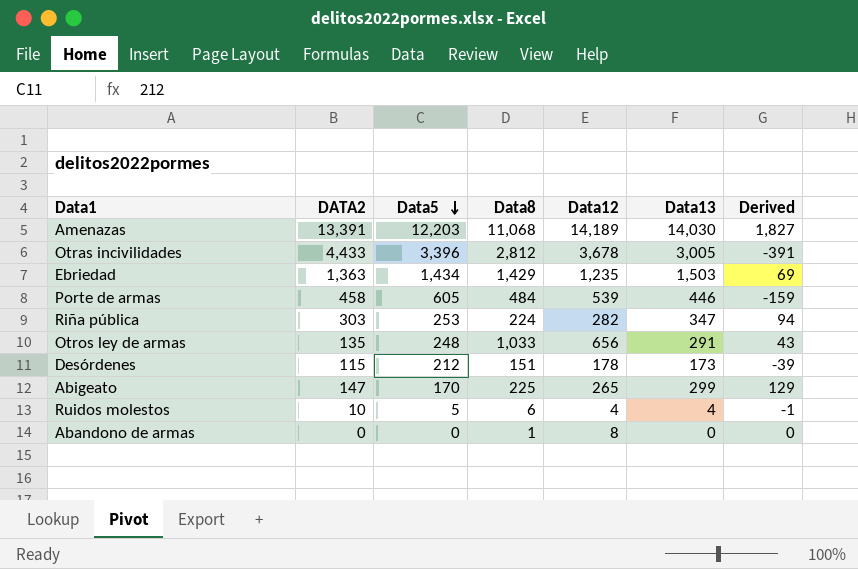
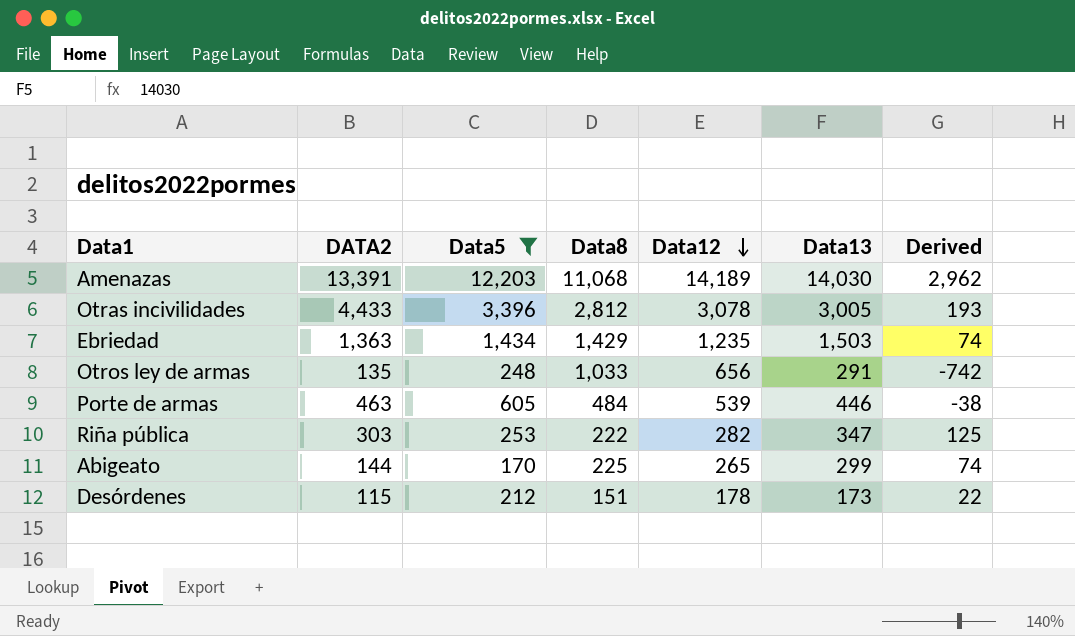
filter: none -> Data5 >= 170
row order: Data5 descending -> Data12 descending
column Derived | formula: [Data13] - [Data5] -> [Data13] - [Data8]
Otras incivilidades | Data12: 3,678 -> 3,078
Porte de armas | DATA2: 458 -> 463
Riña pública | Data8: 224 -> 222
Abigeato | DATA2: 147 -> 144

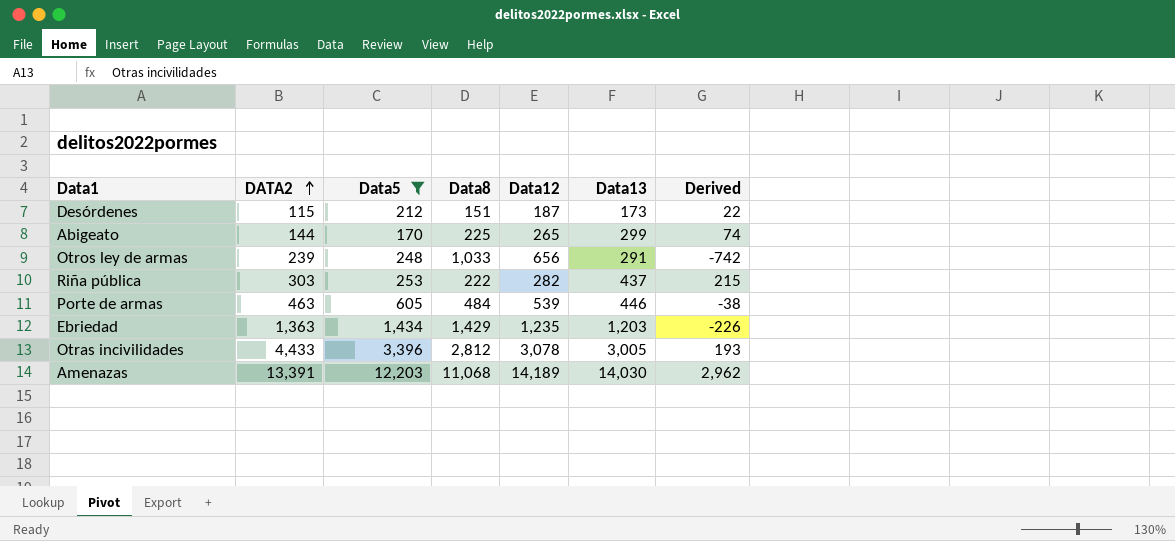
row order: Data12 descending -> DATA2 ascending
Desórdenes | Data12: 178 -> 187
Otros ley de armas | DATA2: 135 -> 239
Riña pública | Data13: 347 -> 437
Riña pública | Derived: 125 -> 215
Ebriedad | Data13: 1,503 -> 1,203
Ebriedad | Derived: 74 -> -226

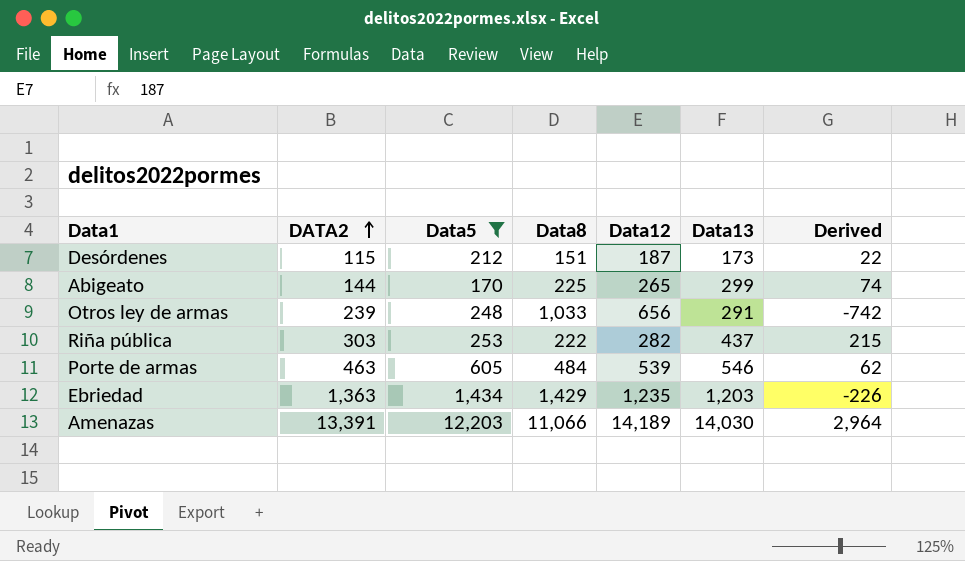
row Otras incivilidades: 4,433 | 3,396 | 2,812 | 3,078 | 3,005 | 193 -> none
Porte de armas | Data13: 446 -> 546
Porte de armas | Derived: -38 -> 62
Amenazas | Data8: 11,068 -> 11,066
Amenazas | Derived: 2,962 -> 2,964

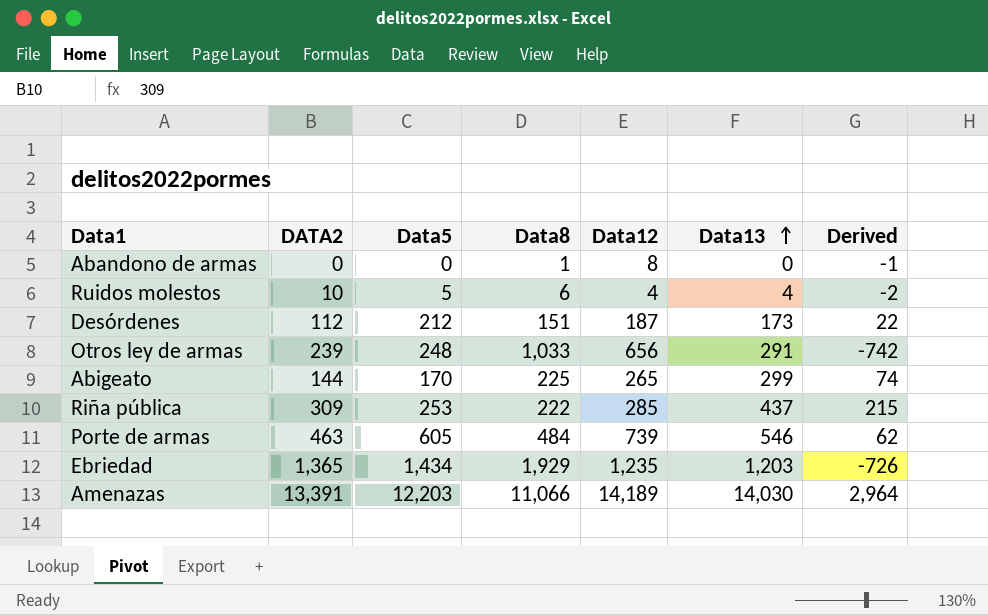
filter: Data5 >= 170 -> none
row order: DATA2 ascending -> Data13 ascending
Desórdenes | DATA2: 115 -> 112
Riña pública | DATA2: 303 -> 309
Riña pública | Data12: 282 -> 285
Porte de armas | Data12: 539 -> 739
Ebriedad | DATA2: 1,363 -> 1,365
Ebriedad | Data8: 1,429 -> 1,929
Ebriedad | Derived: -226 -> -726

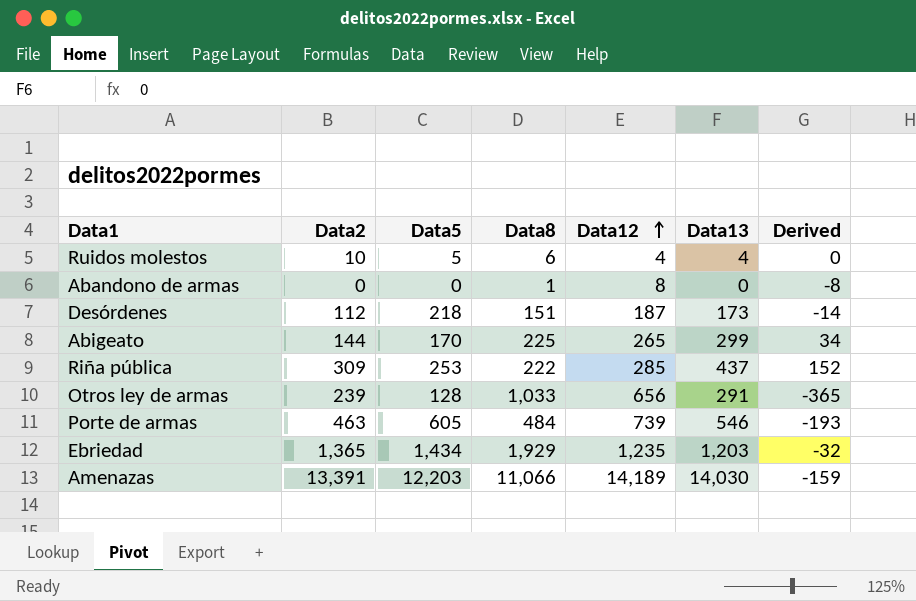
row order: Data13 ascending -> Data12 ascending
column name: DATA2 -> Data2
column Derived | formula: [Data13] - [Data8] -> [Data13] - [Data12]
Desórdenes | Data5: 212 -> 218
Otros ley de armas | Data5: 248 -> 128

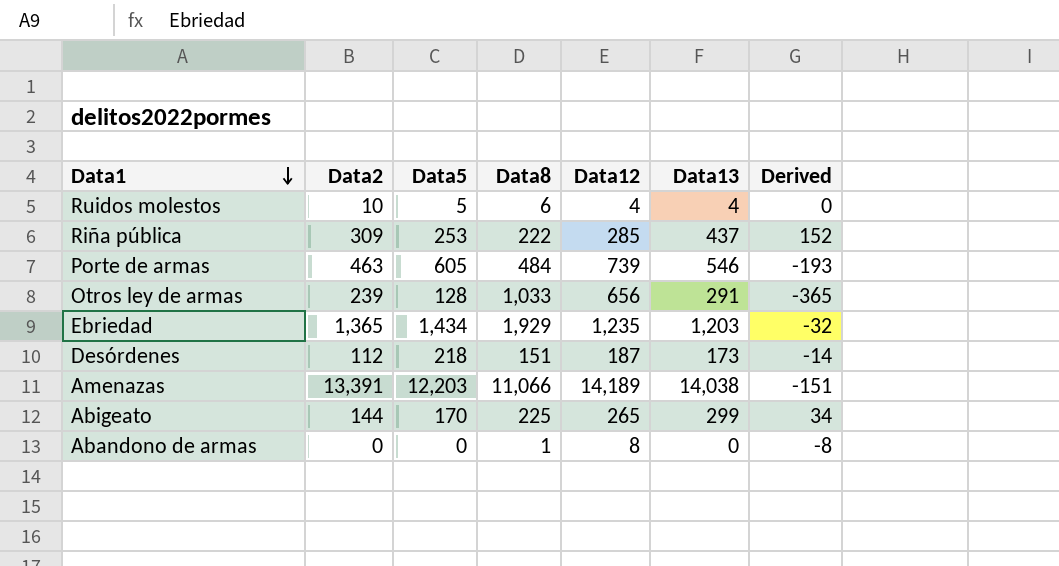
row order: Data12 ascending -> Data1 descending
Amenazas | Data13: 14,030 -> 14,038
Amenazas | Derived: -159 -> -151

